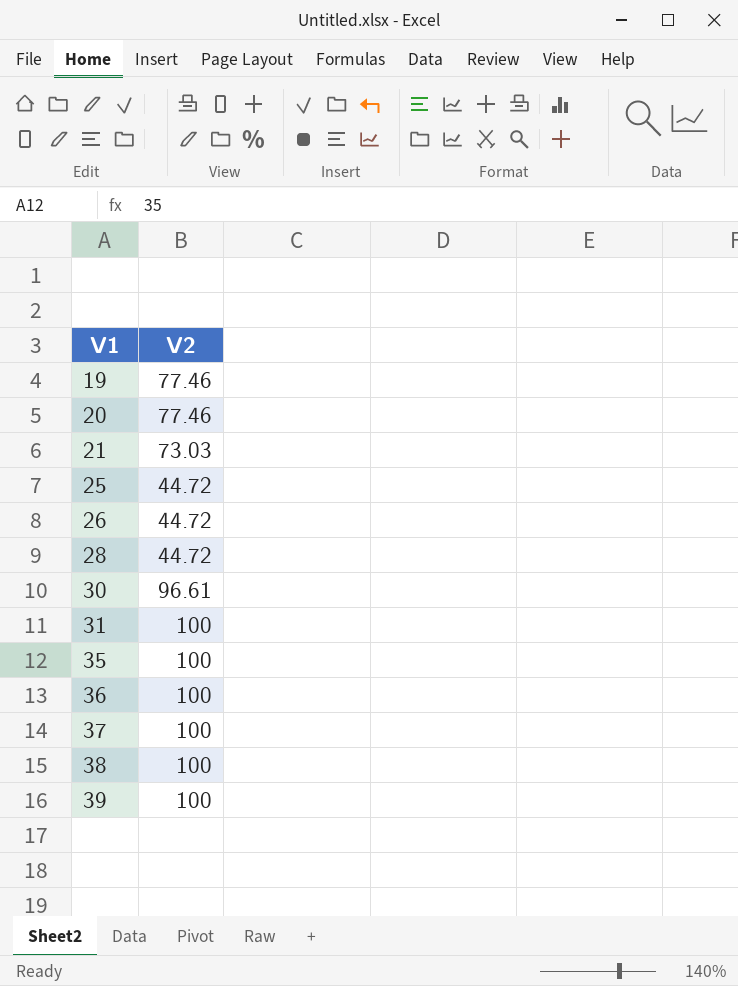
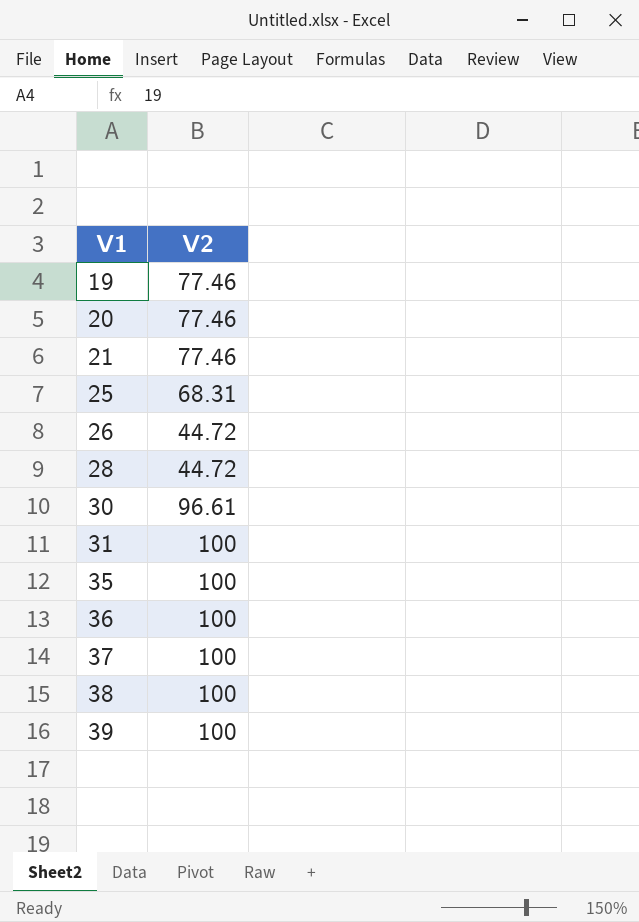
21 | V2: 73.03 -> 77.46
25 | V2: 44.72 -> 68.31

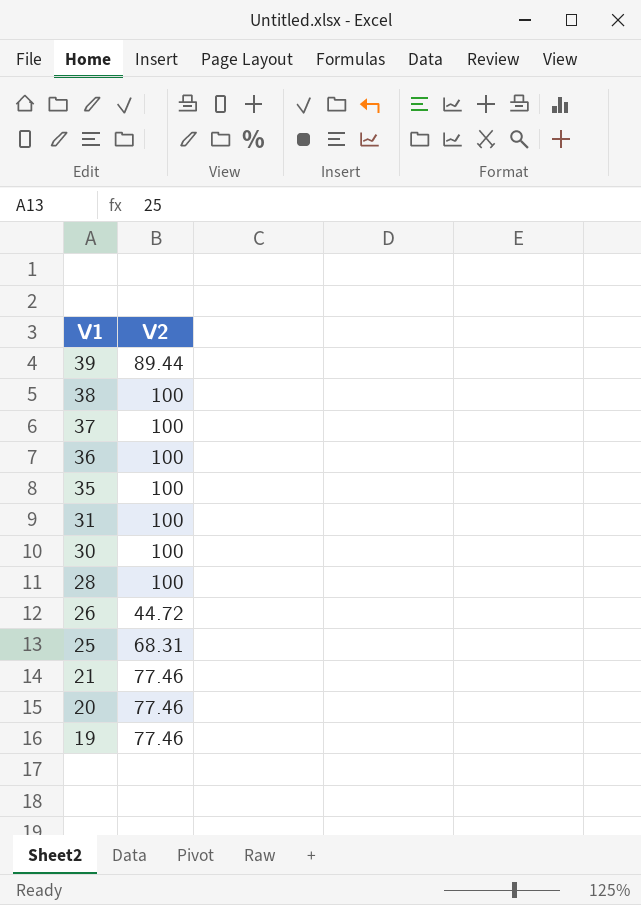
row order: V1 ascending -> V1 descending
39 | V2: 100 -> 89.44
30 | V2: 96.61 -> 100
28 | V2: 44.72 -> 100

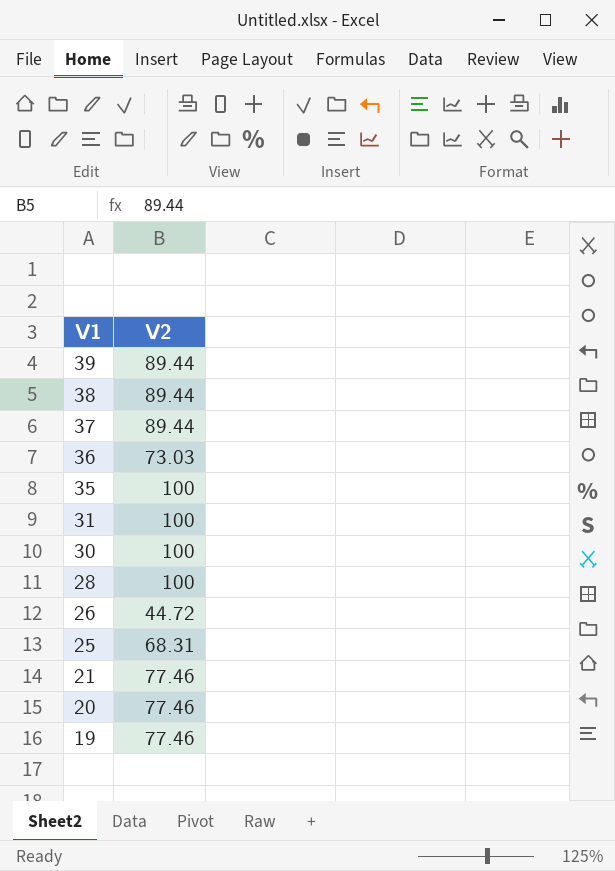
38 | V2: 100 -> 89.44
37 | V2: 100 -> 89.44
36 | V2: 100 -> 73.03

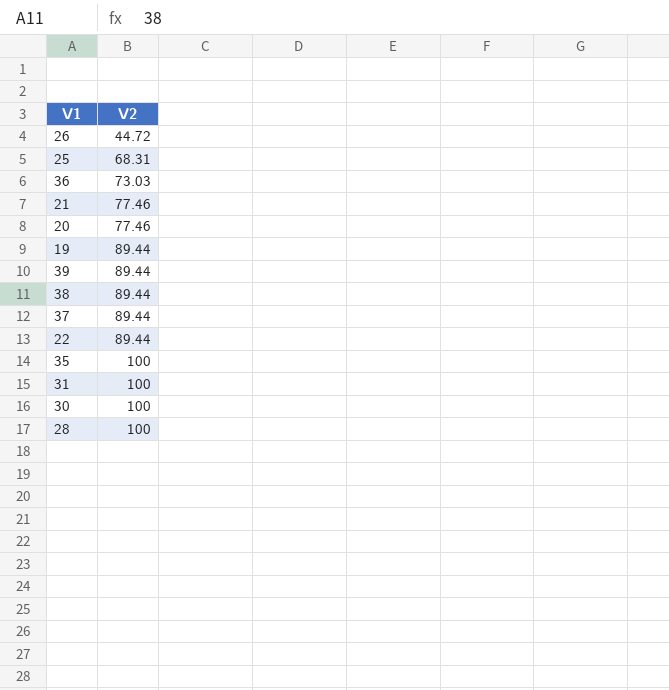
row order: V1 descending -> V2 ascending
19 | V2: 77.46 -> 89.44
row 22: none -> 89.44

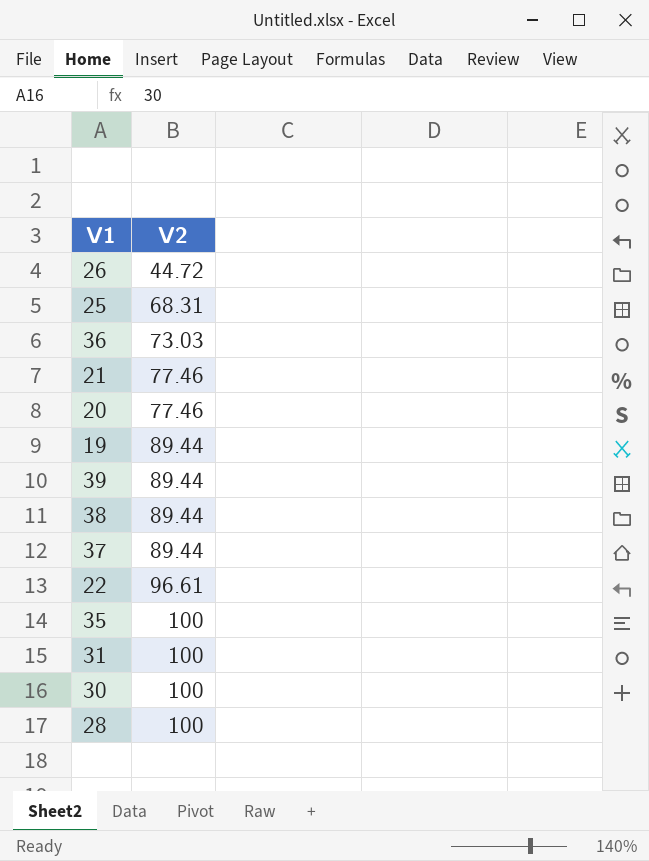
22 | V2: 89.44 -> 96.61

